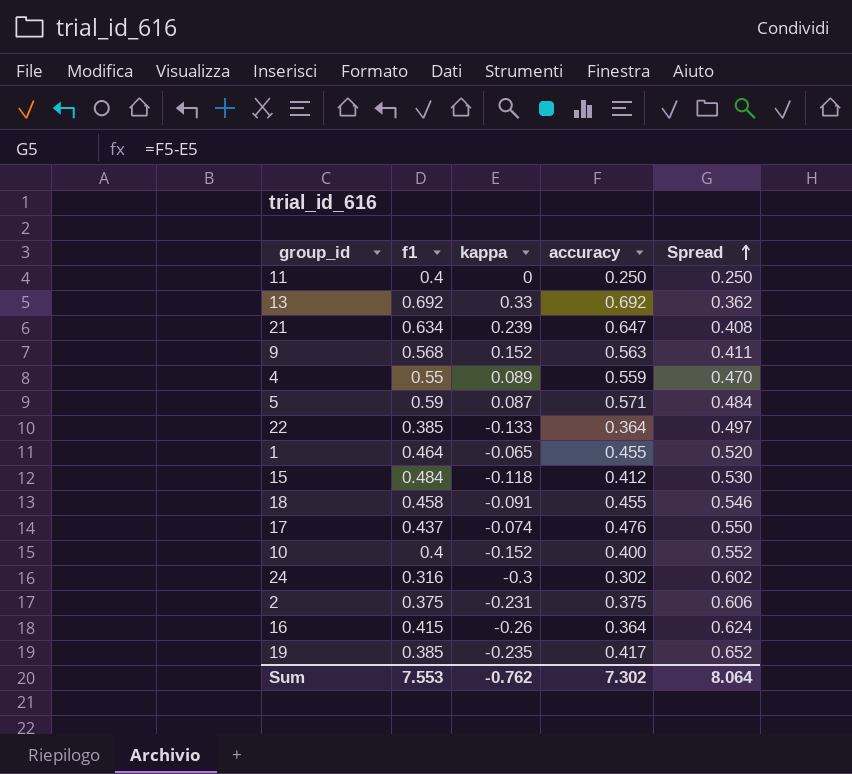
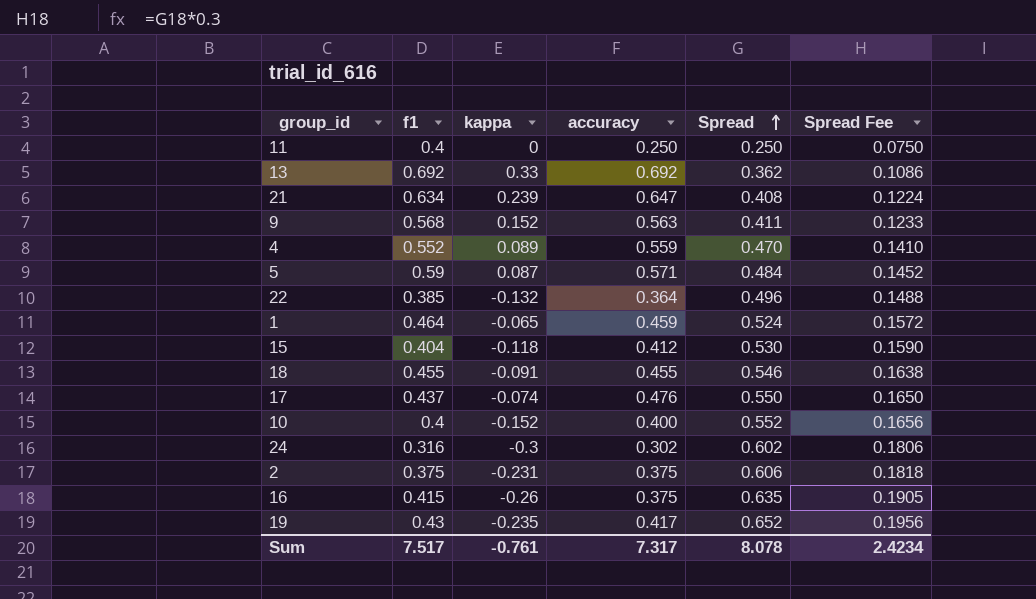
column Spread Fee | formula: none -> [Spread] * 0.3
4 | f1: 0.55 -> 0.552
22 | kappa: -0.133 -> -0.132
22 | Spread: 0.497 -> 0.496
1 | accuracy: 0.455 -> 0.459
1 | Spread: 0.520 -> 0.524
15 | f1: 0.484 -> 0.404
18 | f1: 0.458 -> 0.455
16 | accuracy: 0.364 -> 0.375
16 | Spread: 0.624 -> 0.635
19 | f1: 0.385 -> 0.43
Sum | f1: 7.553 -> 7.517
Sum | kappa: -0.762 -> -0.761
Sum | accuracy: 7.302 -> 7.317
Sum | Spread: 8.064 -> 8.078

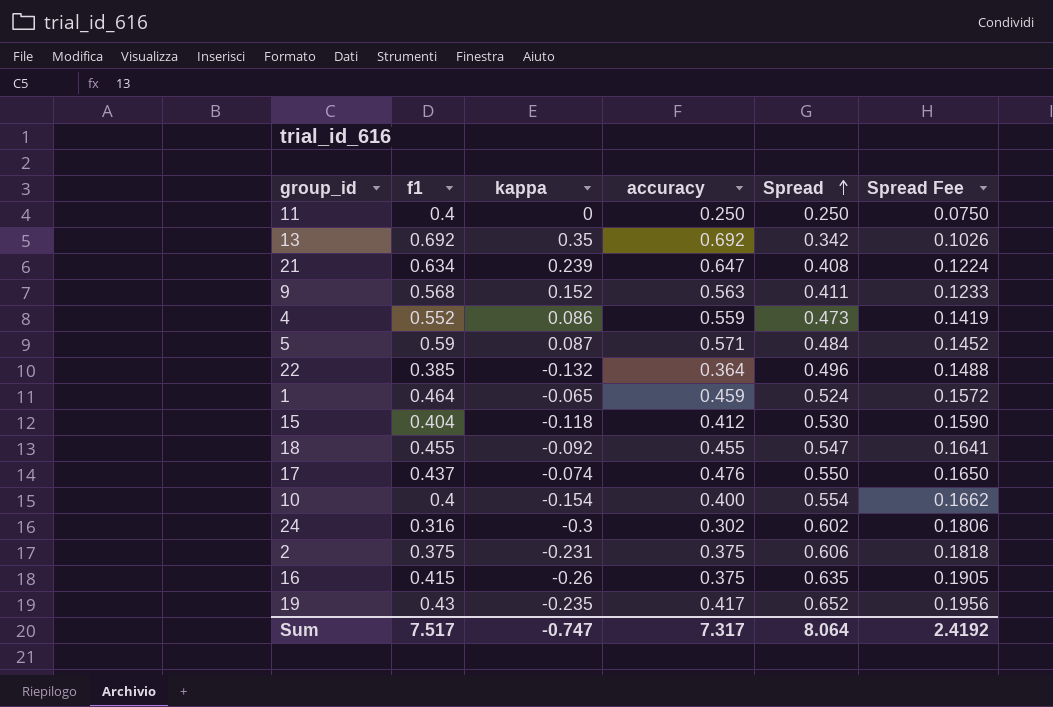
13 | kappa: 0.33 -> 0.35
13 | Spread: 0.362 -> 0.342
13 | Spread Fee: 0.1086 -> 0.1026
4 | kappa: 0.089 -> 0.086
4 | Spread: 0.470 -> 0.473
4 | Spread Fee: 0.1410 -> 0.1419
18 | kappa: -0.091 -> -0.092
18 | Spread: 0.546 -> 0.547
18 | Spread Fee: 0.1638 -> 0.1641
10 | kappa: -0.152 -> -0.154
10 | Spread: 0.552 -> 0.554
10 | Spread Fee: 0.1656 -> 0.1662
Sum | kappa: -0.761 -> -0.747
Sum | Spread: 8.078 -> 8.064
Sum | Spread Fee: 2.4234 -> 2.4192

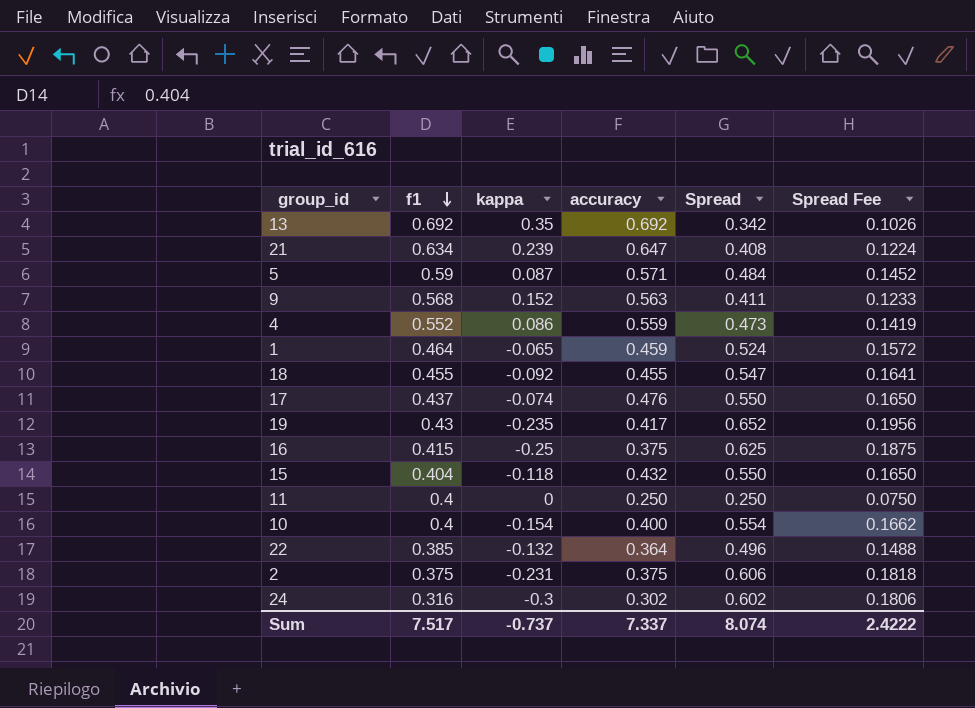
row order: Spread ascending -> f1 descending
16 | kappa: -0.26 -> -0.25
16 | Spread: 0.635 -> 0.625
16 | Spread Fee: 0.1905 -> 0.1875
15 | accuracy: 0.412 -> 0.432
15 | Spread: 0.530 -> 0.550
15 | Spread Fee: 0.1590 -> 0.1650
Sum | kappa: -0.747 -> -0.737
Sum | accuracy: 7.317 -> 7.337
Sum | Spread: 8.064 -> 8.074
Sum | Spread Fee: 2.4192 -> 2.4222

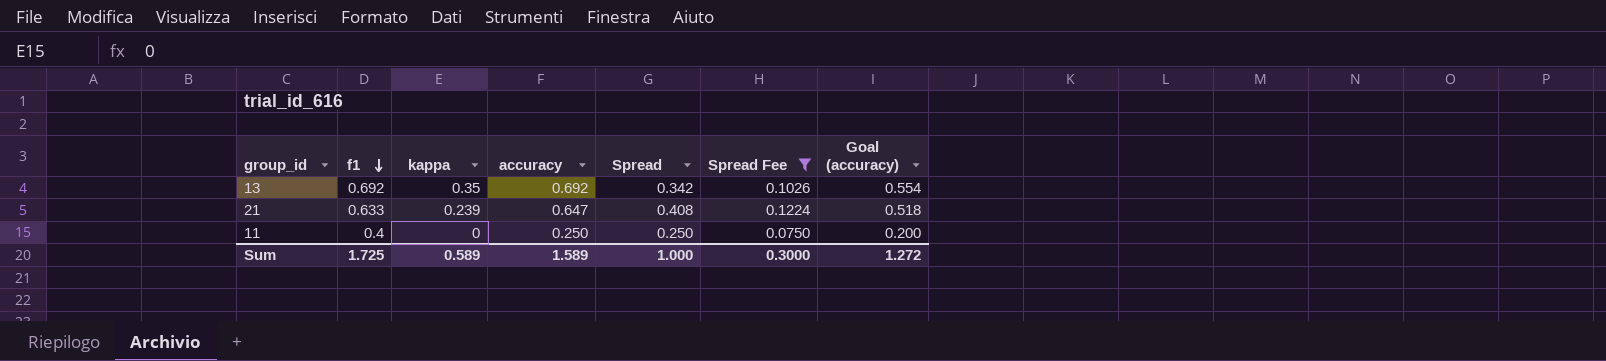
filter: none -> Spread Fee <= 0.1224
column Goal (accuracy) | formula: none -> [accuracy] * 0.8
21 | f1: 0.634 -> 0.633
Sum | f1: 7.517 -> 1.725
Sum | kappa: -0.737 -> 0.589
Sum | accuracy: 7.337 -> 1.589
Sum | Spread: 8.074 -> 1.000
Sum | Spread Fee: 2.4222 -> 0.3000

